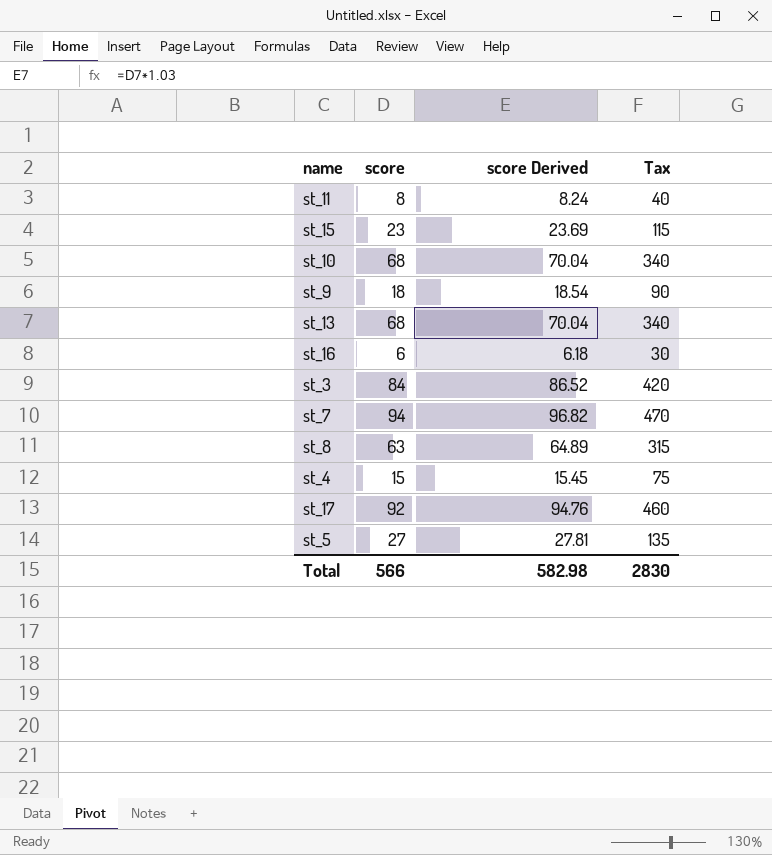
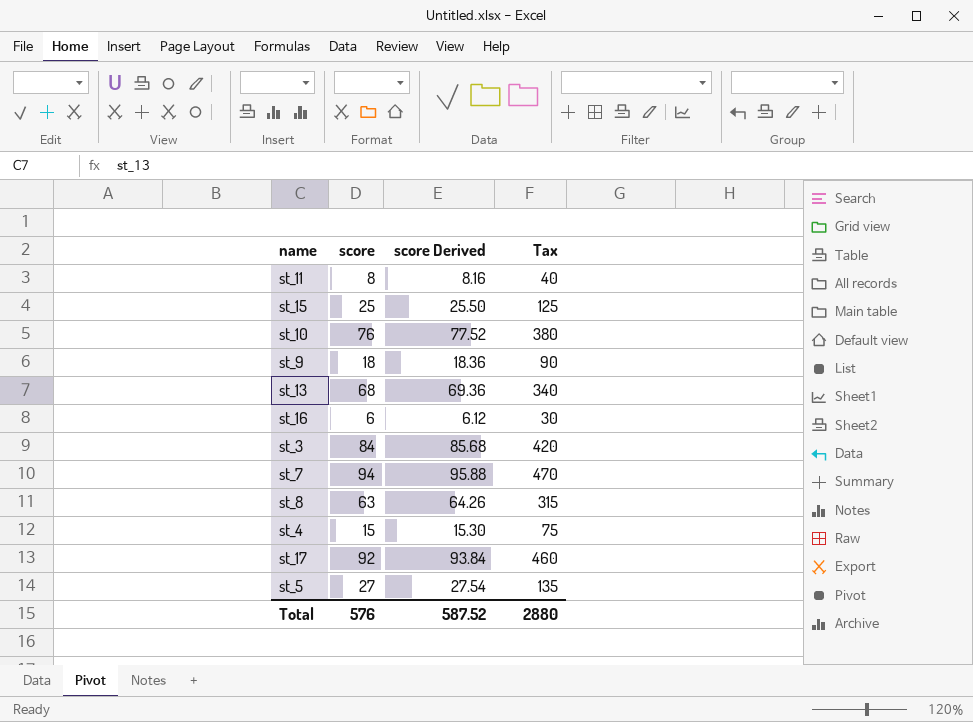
column score Derived | formula: [score] * 1.03 -> [score] * 1.02
st_15 | score: 23 -> 25
st_15 | Tax: 115 -> 125
st_10 | score: 68 -> 76
st_10 | Tax: 340 -> 380
Total | score: 566 -> 576
Total | score Derived: 582.98 -> 587.52
Total | Tax: 2830 -> 2880

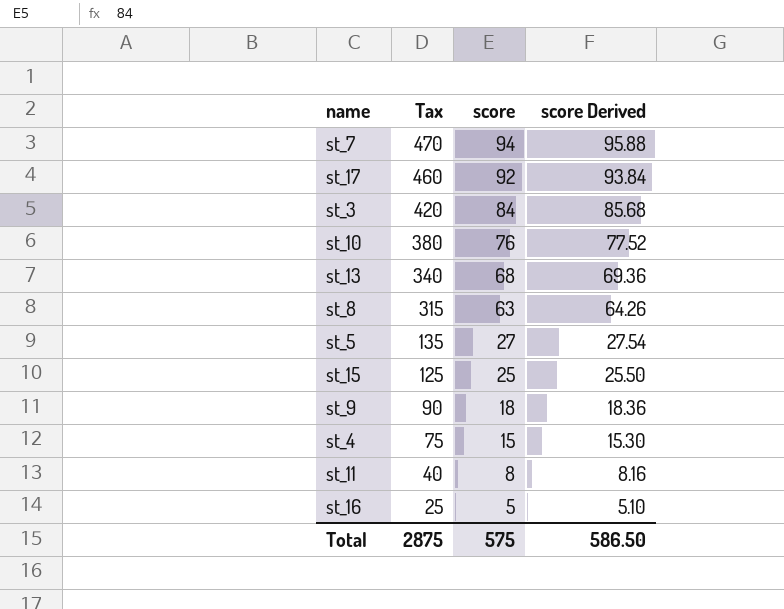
row order: none -> Tax descending
column Tax | position: 4 -> 2
st_16 | Tax: 30 -> 25
st_16 | score: 6 -> 5
st_16 | score Derived: 6.12 -> 5.10
Total | Tax: 2880 -> 2875
Total | score: 576 -> 575
Total | score Derived: 587.52 -> 586.50

